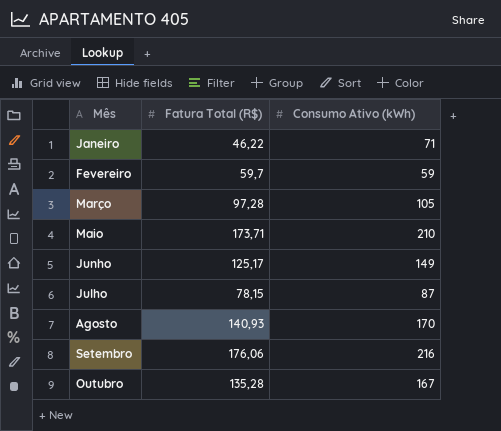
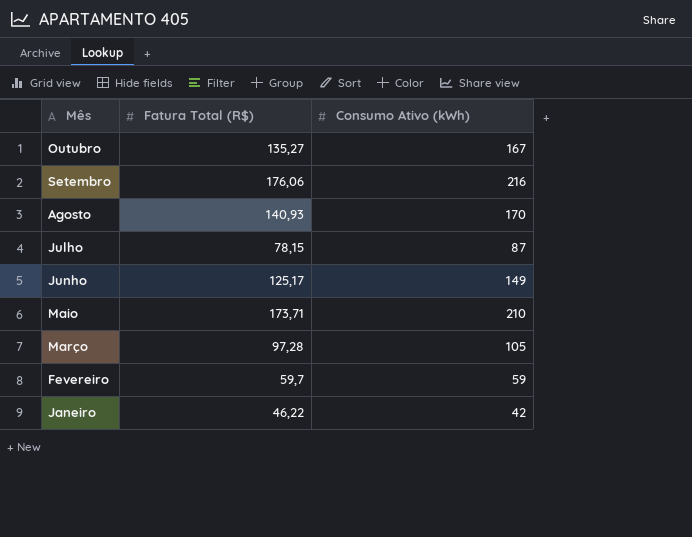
row order: Mês ascending -> Mês descending
Outubro | Fatura Total (R$): 135,28 -> 135,27
Janeiro | Consumo Ativo (kWh): 71 -> 42

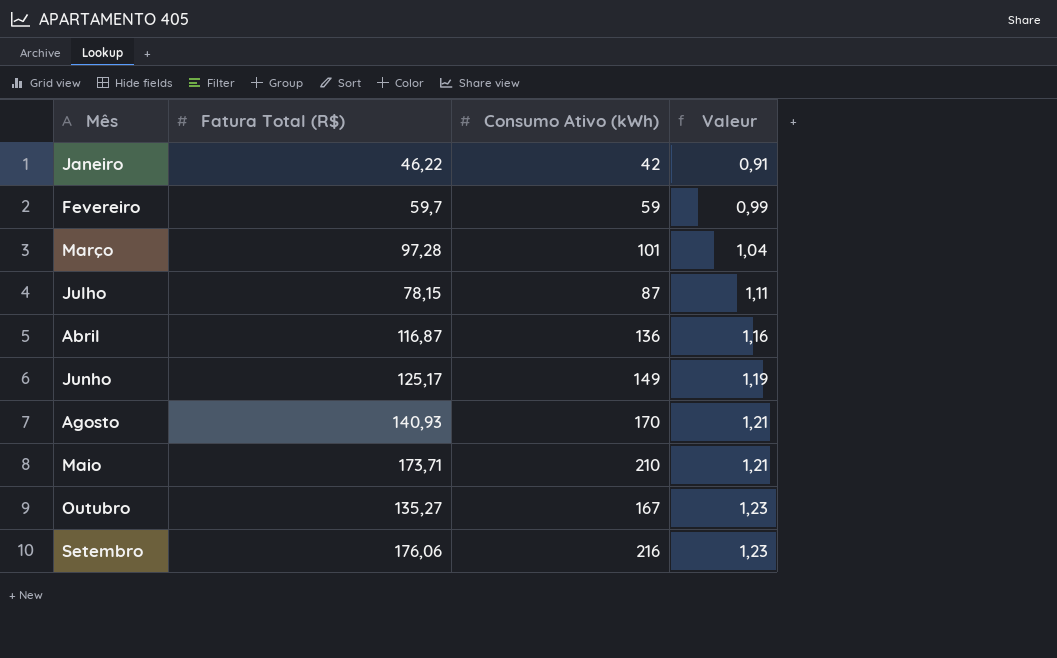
row order: Mês descending -> Valeur ascending
column Valeur | formula: none -> [Consumo Ativo (kWh)] / [Fatura Total (R$)]
Março | Consumo Ativo (kWh): 105 -> 101
row Abril: none -> 116,87 | 136 | 1,16

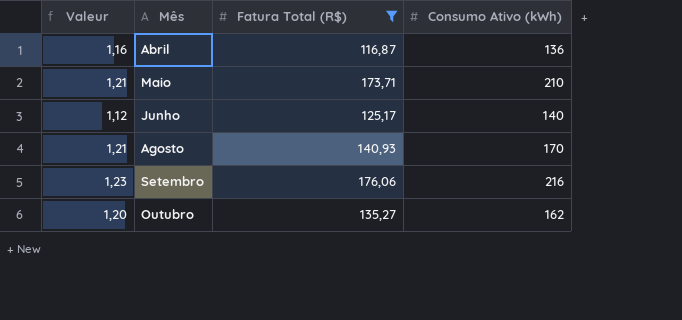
filter: none -> Fatura Total (R$) >= 116,87
row order: Valeur ascending -> Mês ascending
column Valeur | position: 4 -> 1
Junho | Valeur: 1,19 -> 1,12
Junho | Consumo Ativo (kWh): 149 -> 140
Outubro | Valeur: 1,23 -> 1,20
Outubro | Consumo Ativo (kWh): 167 -> 162

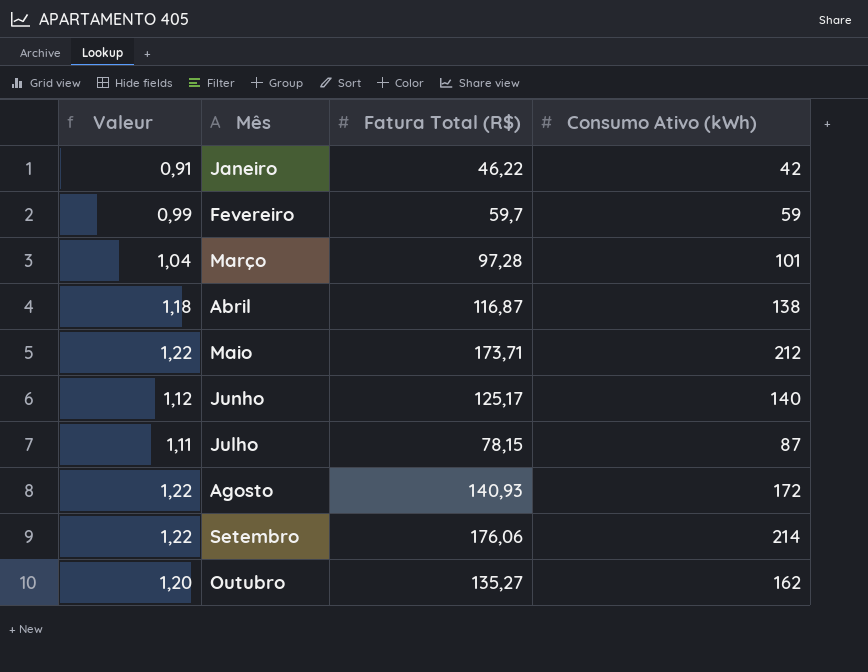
filter: Fatura Total (R$) >= 116,87 -> none
Abril | Valeur: 1,16 -> 1,18
Abril | Consumo Ativo (kWh): 136 -> 138
Maio | Valeur: 1,21 -> 1,22
Maio | Consumo Ativo (kWh): 210 -> 212
Agosto | Valeur: 1,21 -> 1,22
Agosto | Consumo Ativo (kWh): 170 -> 172
Setembro | Valeur: 1,23 -> 1,22
Setembro | Consumo Ativo (kWh): 216 -> 214

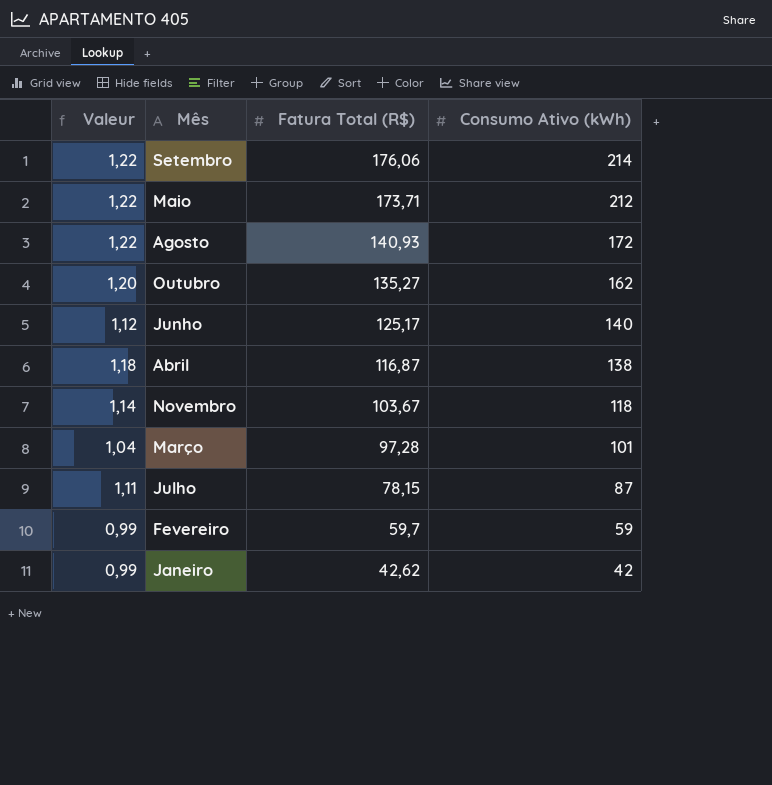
row order: Mês ascending -> Fatura Total (R$) descending
row Novembro: none -> 1,14 | 103,67 | 118
Janeiro | Valeur: 0,91 -> 0,99
Janeiro | Fatura Total (R$): 46,22 -> 42,62

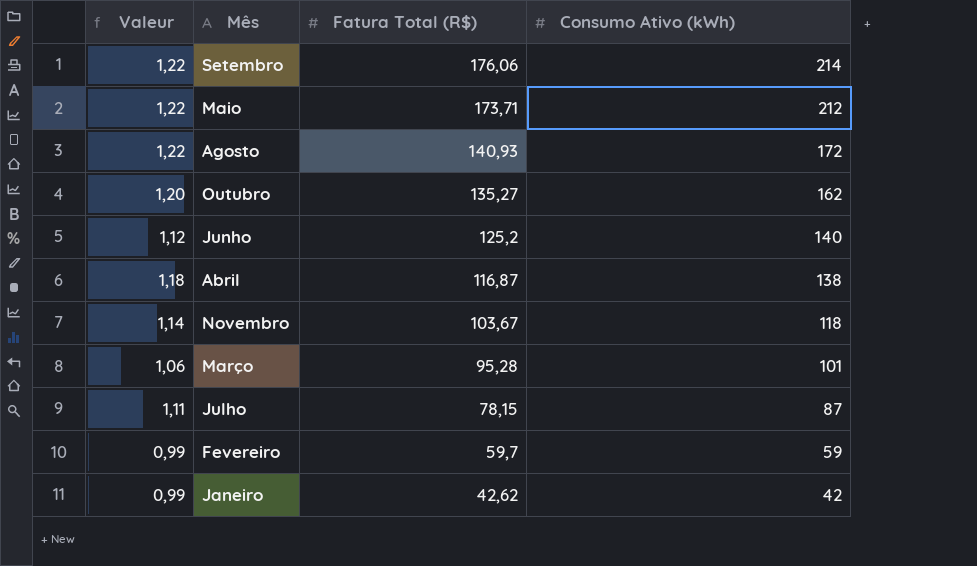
Junho | Fatura Total (R$): 125,17 -> 125,2
Março | Valeur: 1,04 -> 1,06
Março | Fatura Total (R$): 97,28 -> 95,28

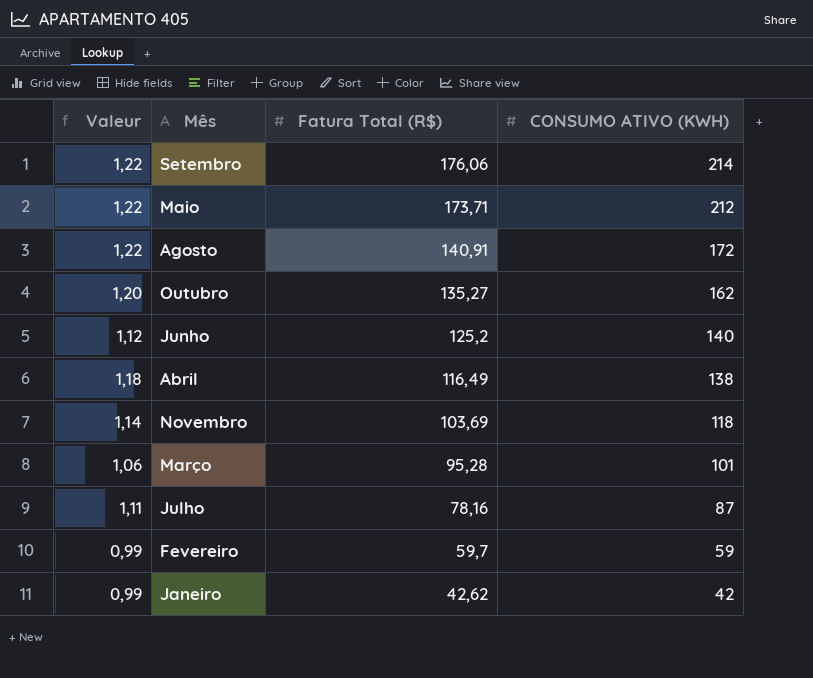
column name: Consumo Ativo (kWh) -> CONSUMO ATIVO (KWH)
Agosto | Fatura Total (R$): 140,93 -> 140,91
Abril | Fatura Total (R$): 116,87 -> 116,49
Novembro | Fatura Total (R$): 103,67 -> 103,69
Julho | Fatura Total (R$): 78,15 -> 78,16

